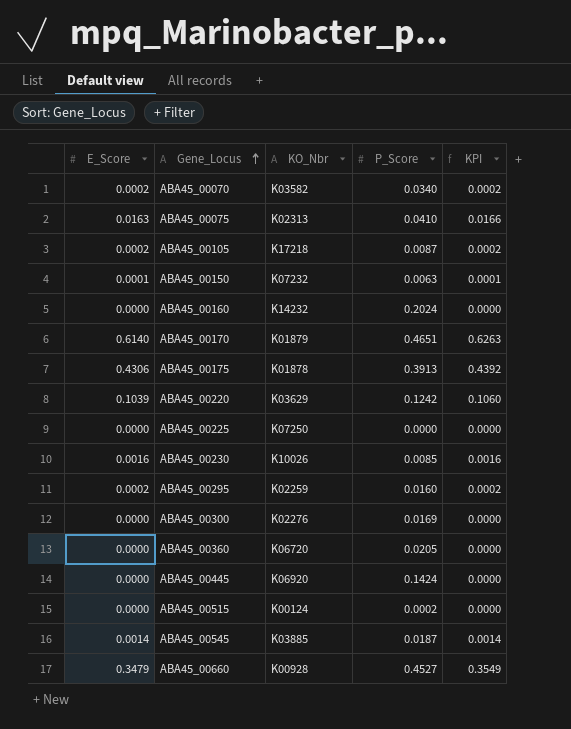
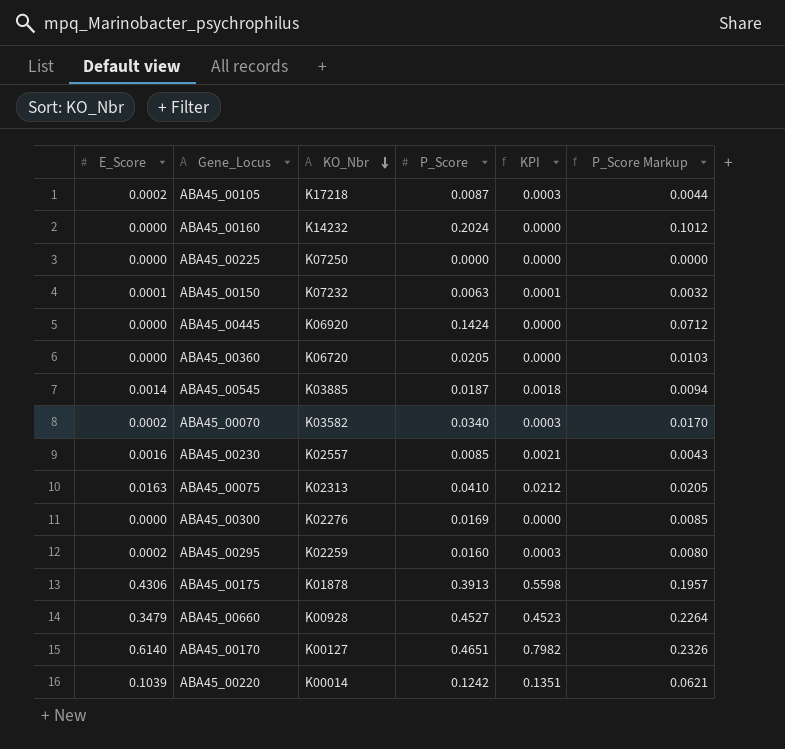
row order: Gene_Locus ascending -> KO_Nbr descending
column KPI | formula: [E_Score] * 1.02 -> [E_Score] * 1.3
column P_Score Markup | formula: none -> [P_Score] * 0.5
row ABA45_00515: 0.0000 | K00124 | 0.0002 | 0.0000 -> none
ABA45_00230 | KO_Nbr: K10026 -> K02557
ABA45_00170 | KO_Nbr: K01879 -> K00127
ABA45_00220 | KO_Nbr: K03629 -> K00014

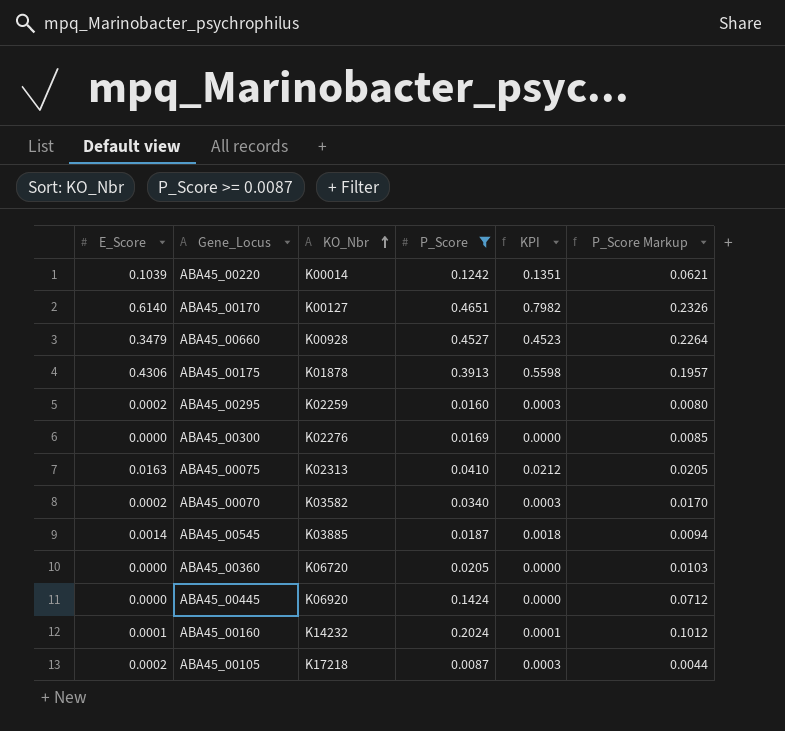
filter: none -> P_Score >= 0.0087
row order: KO_Nbr descending -> KO_Nbr ascending
ABA45_00160 | E_Score: 0.0000 -> 0.0001
ABA45_00160 | KPI: 0.0000 -> 0.0001

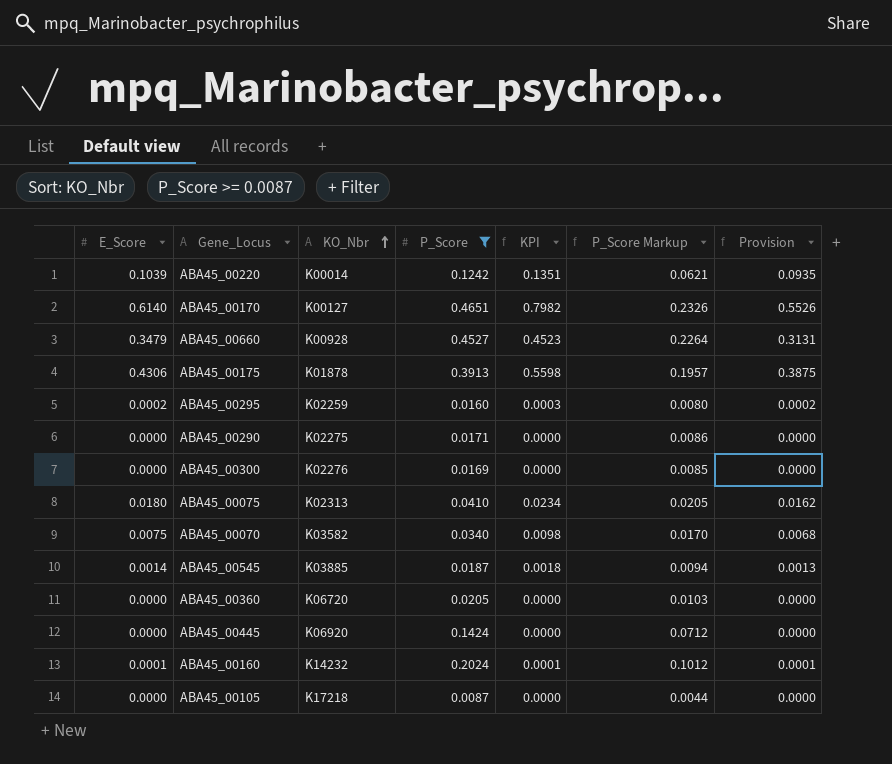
column Provision | formula: none -> [E_Score] * 0.9
row ABA45_00290: none -> 0.0000 | K02275 | 0.0171 | 0.0000 | 0.0086 | 0.0000
ABA45_00075 | E_Score: 0.0163 -> 0.0180
ABA45_00075 | KPI: 0.0212 -> 0.0234
ABA45_00070 | E_Score: 0.0002 -> 0.0075
ABA45_00070 | KPI: 0.0003 -> 0.0098
ABA45_00105 | E_Score: 0.0002 -> 0.0000
ABA45_00105 | KPI: 0.0003 -> 0.0000

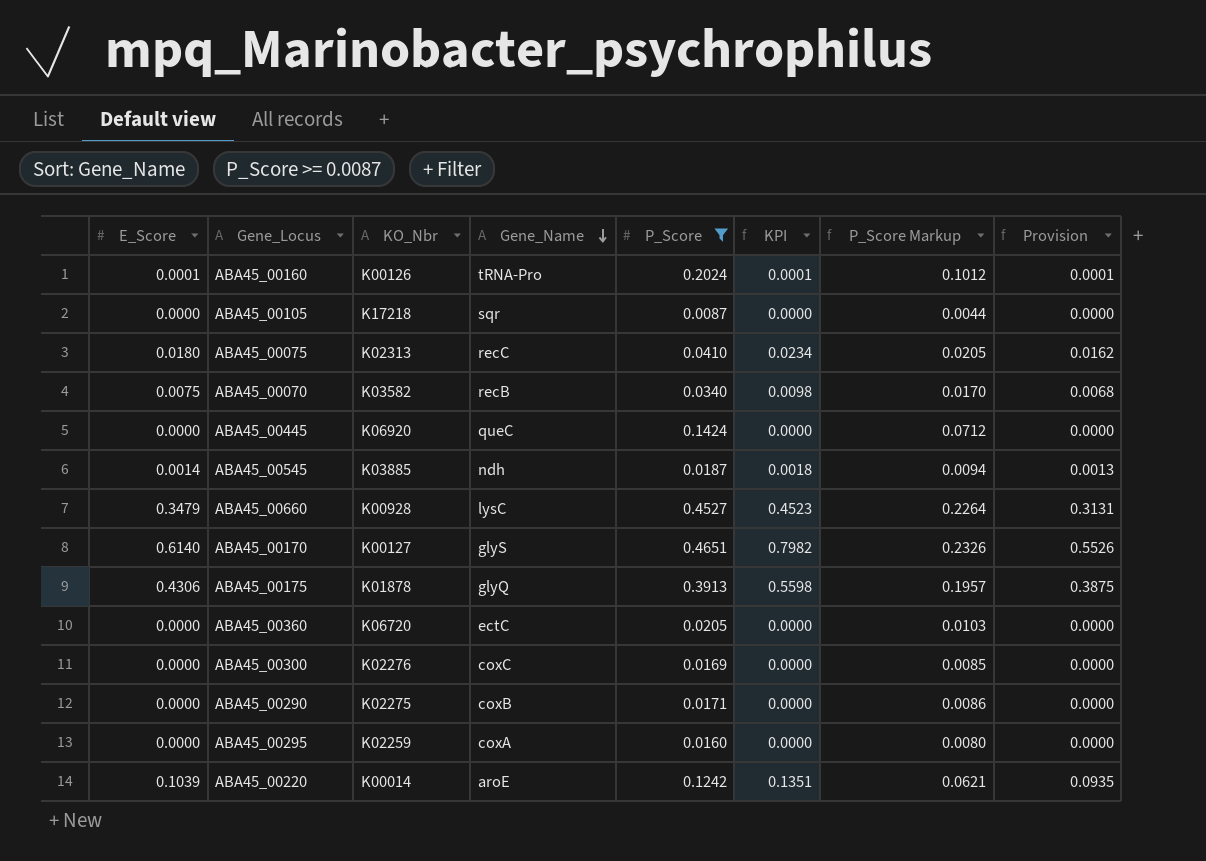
row order: KO_Nbr ascending -> Gene_Name descending
column Gene_Name | position: none -> 4
ABA45_00160 | KO_Nbr: K14232 -> K00126
ABA45_00295 | E_Score: 0.0002 -> 0.0000
ABA45_00295 | KPI: 0.0003 -> 0.0000
ABA45_00295 | Provision: 0.0002 -> 0.0000

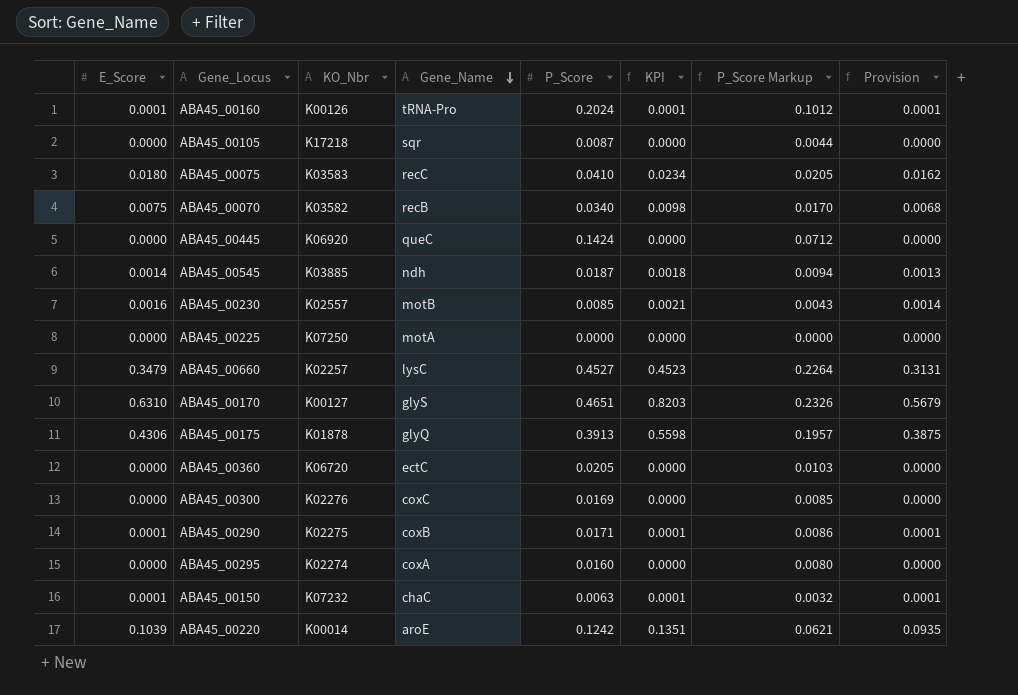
filter: P_Score >= 0.0087 -> none
ABA45_00075 | KO_Nbr: K02313 -> K03583
ABA45_00660 | KO_Nbr: K00928 -> K02257
ABA45_00170 | E_Score: 0.6140 -> 0.6310
ABA45_00170 | KPI: 0.7982 -> 0.8203
ABA45_00170 | Provision: 0.5526 -> 0.5679
ABA45_00290 | E_Score: 0.0000 -> 0.0001
ABA45_00290 | KPI: 0.0000 -> 0.0001
ABA45_00290 | Provision: 0.0000 -> 0.0001
ABA45_00295 | KO_Nbr: K02259 -> K02274

